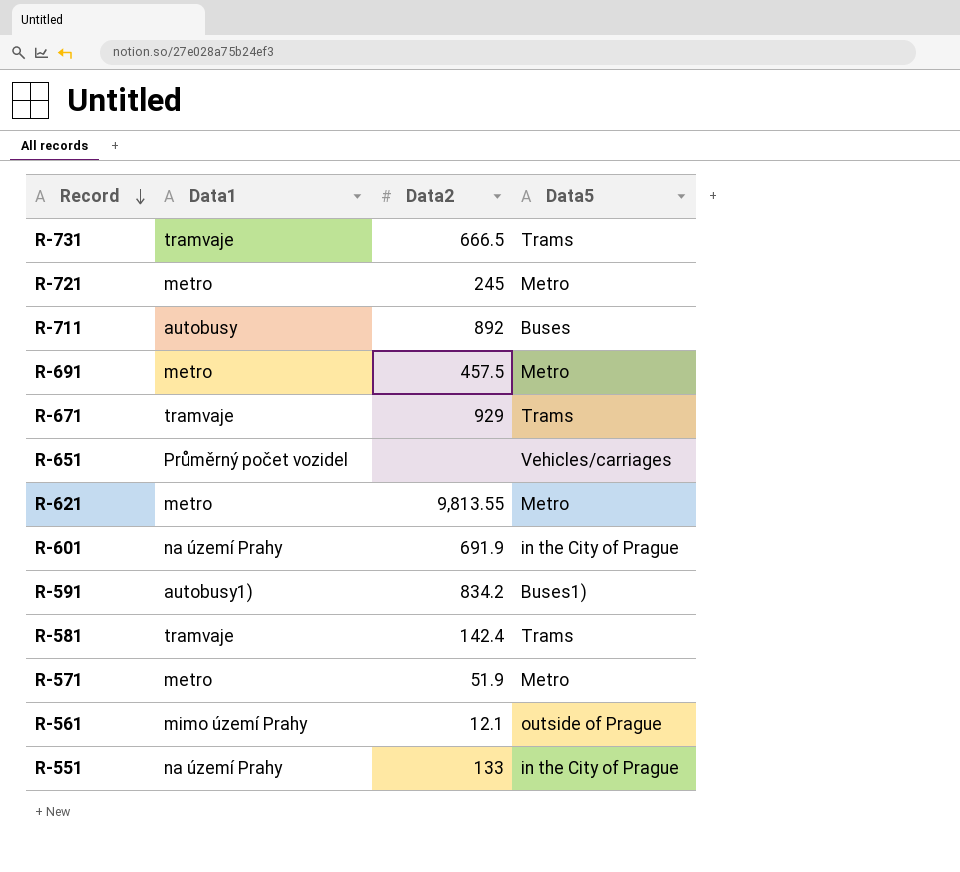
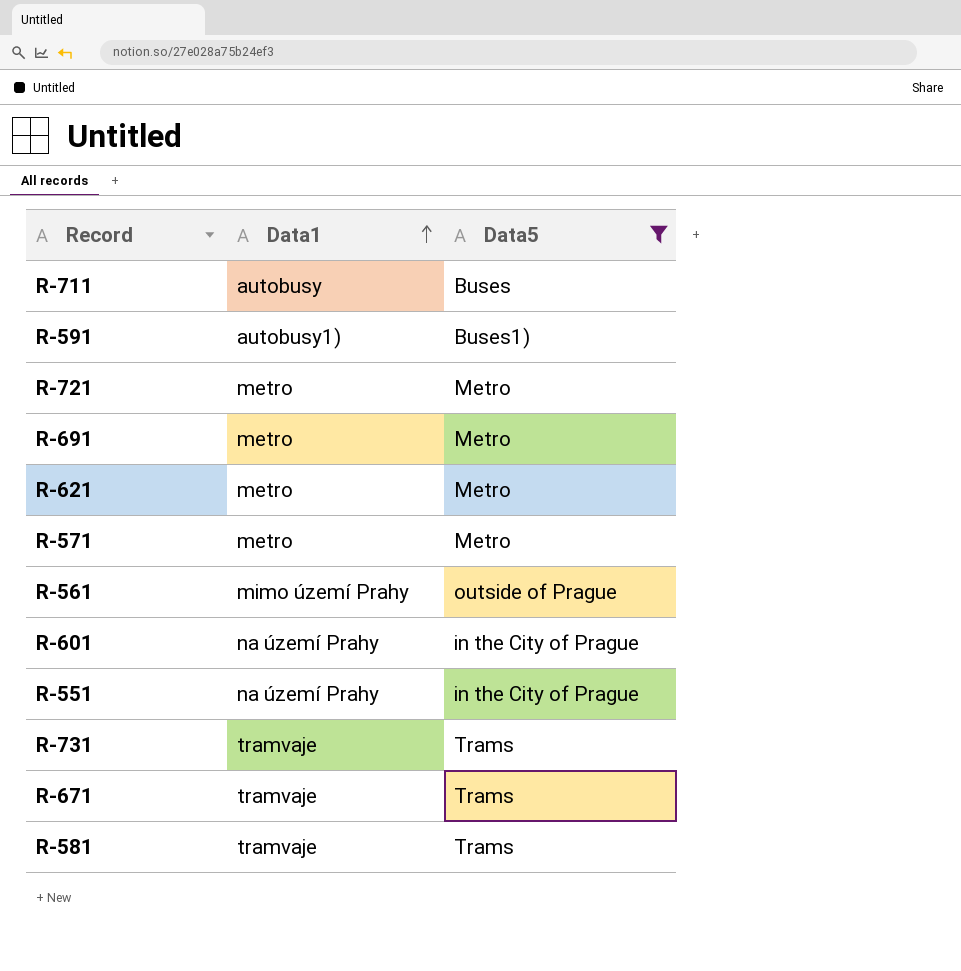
filter: none -> Data5 != Vehicles/carriages
row order: Record descending -> Data1 ascending
column Data2 | position: 3 -> none

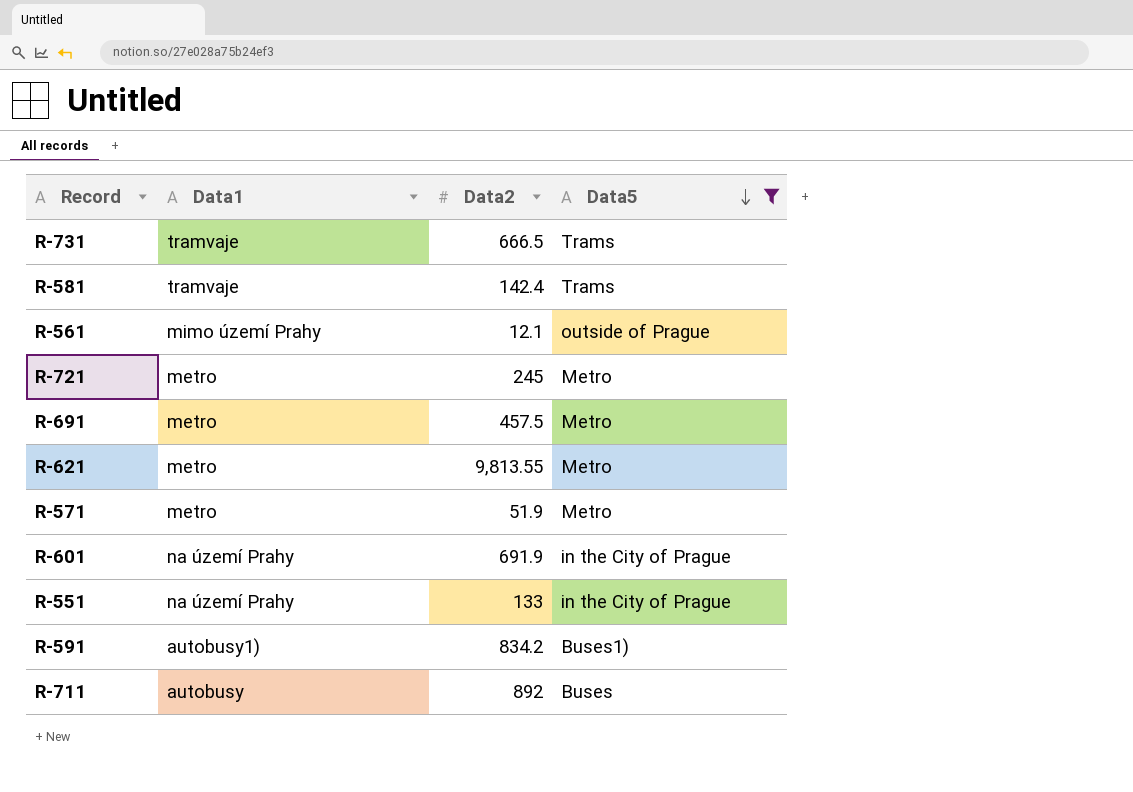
row order: Data1 ascending -> Data5 descending
column Data2 | position: none -> 3
row R-671: tramvaje | Trams -> none

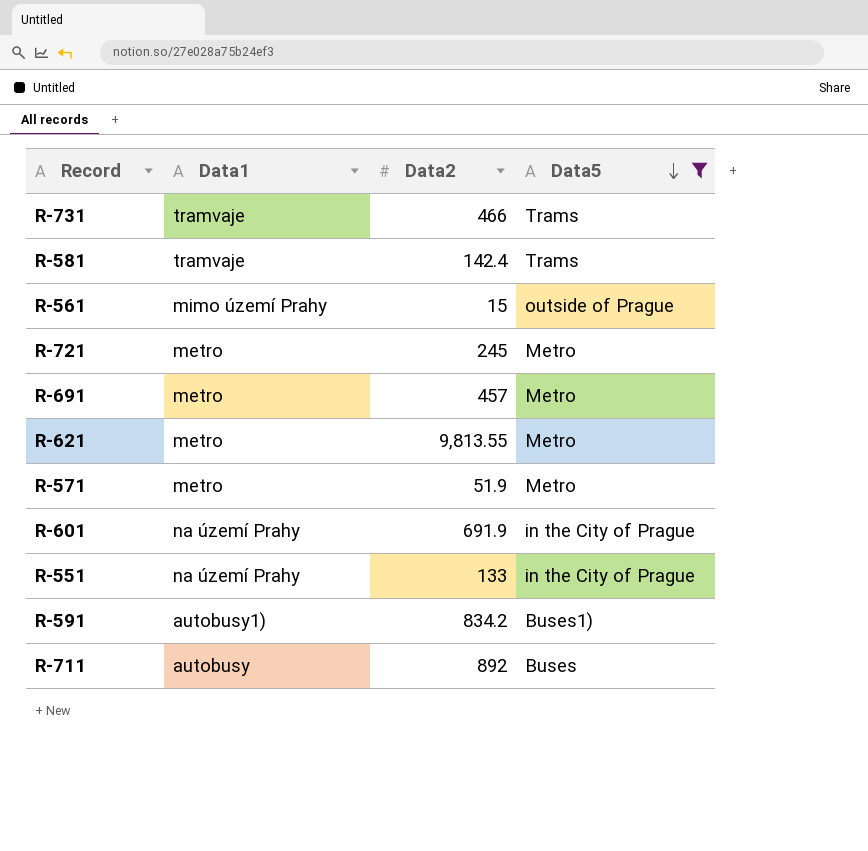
R-731 | Data2: 666.5 -> 466
R-561 | Data2: 12.1 -> 15
R-691 | Data2: 457.5 -> 457

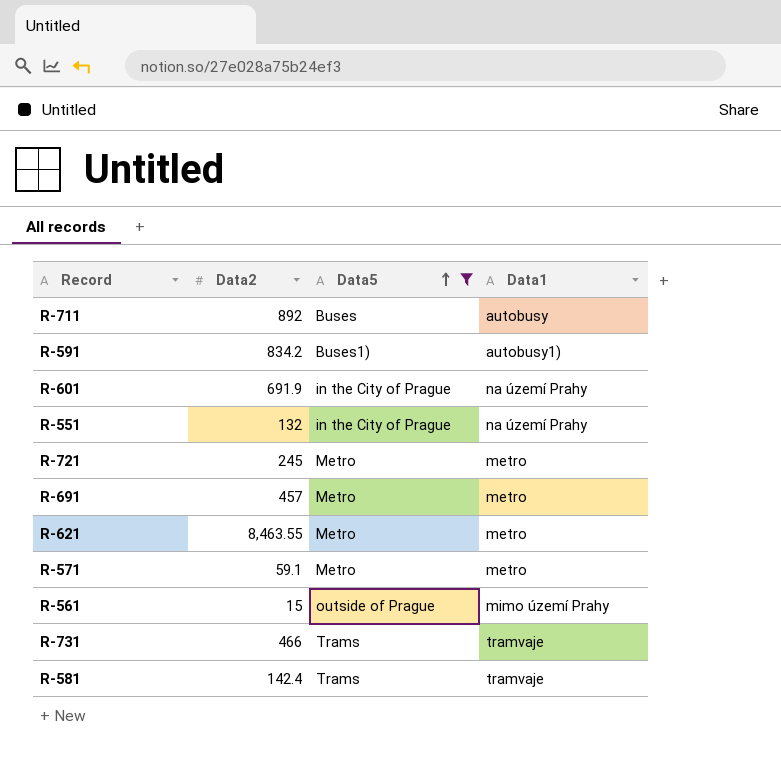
row order: Data5 descending -> Data5 ascending
column Data1 | position: 2 -> 4
R-551 | Data2: 133 -> 132
R-621 | Data2: 9,813.55 -> 8,463.55
R-571 | Data2: 51.9 -> 59.1

